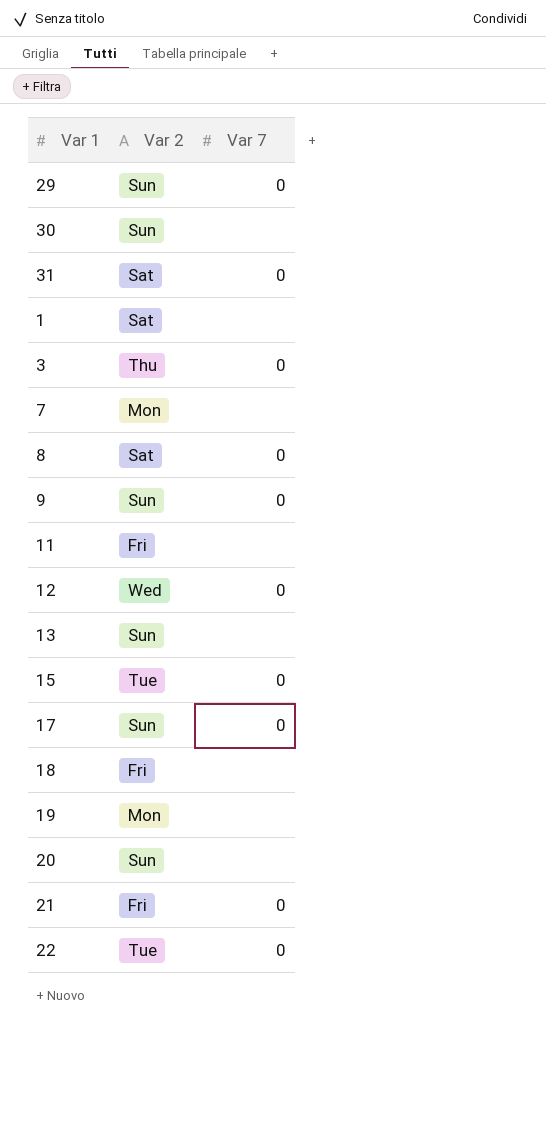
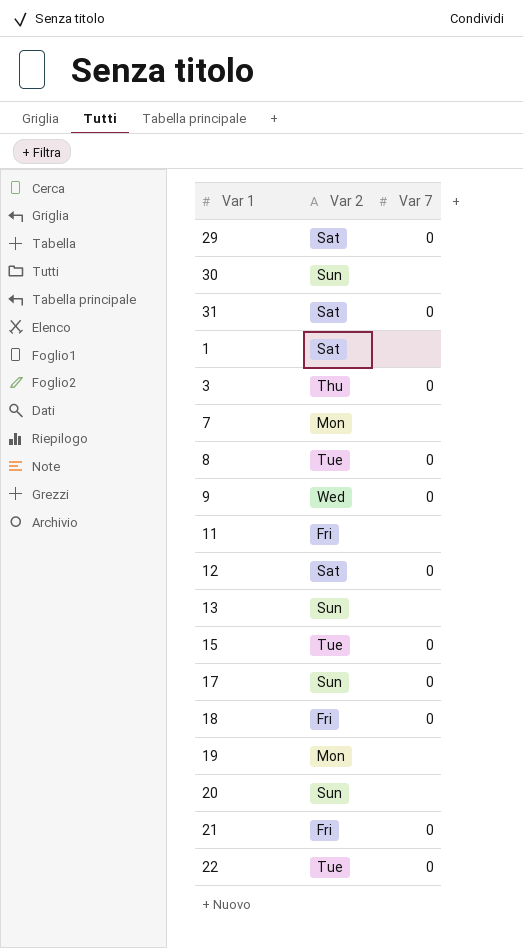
29 | Var 2: Sun -> Sat
8 | Var 2: Sat -> Tue
9 | Var 2: Sun -> Wed
12 | Var 2: Wed -> Sat
18 | Var 7: none -> 0

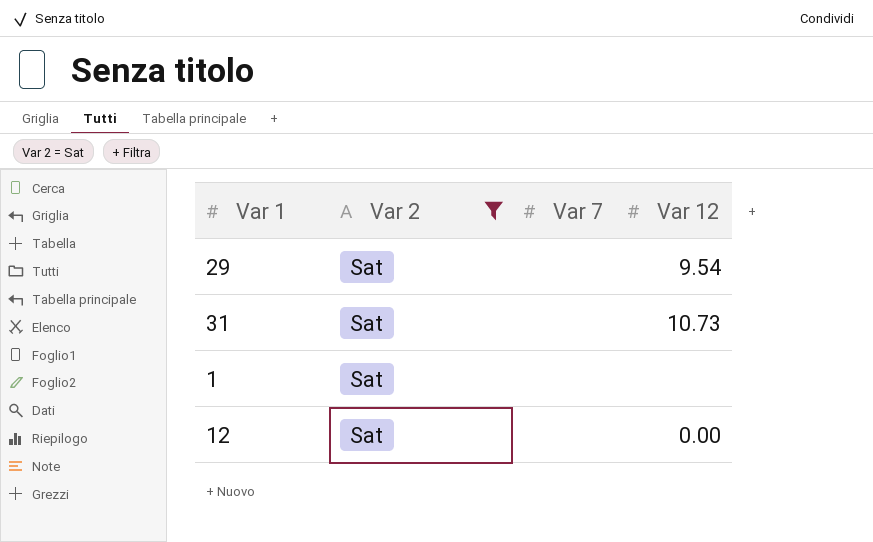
filter: none -> Var 2 = Sat
column Var 12 | position: none -> 4
29 | Var 7: 0 -> none
31 | Var 7: 0 -> none
12 | Var 7: 0 -> none

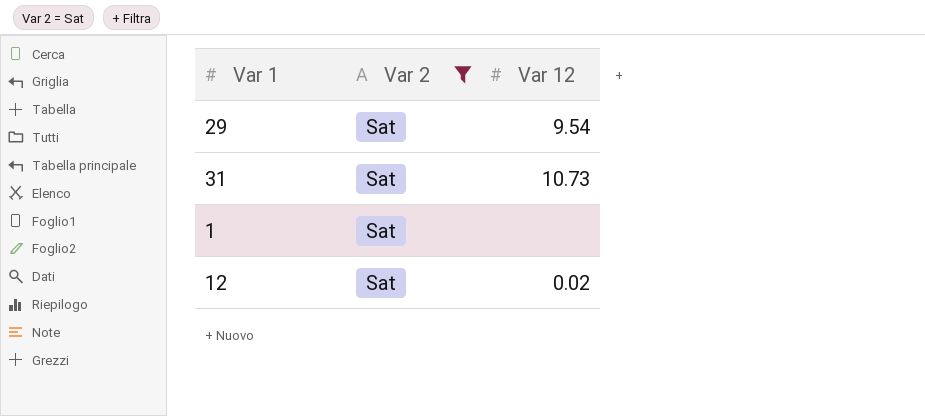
column Var 7 | position: 3 -> none
12 | Var 12: 0.00 -> 0.02

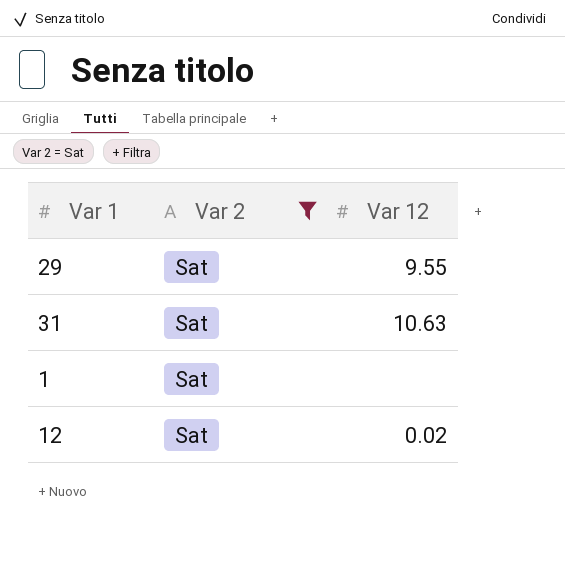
29 | Var 12: 9.54 -> 9.55
31 | Var 12: 10.73 -> 10.63

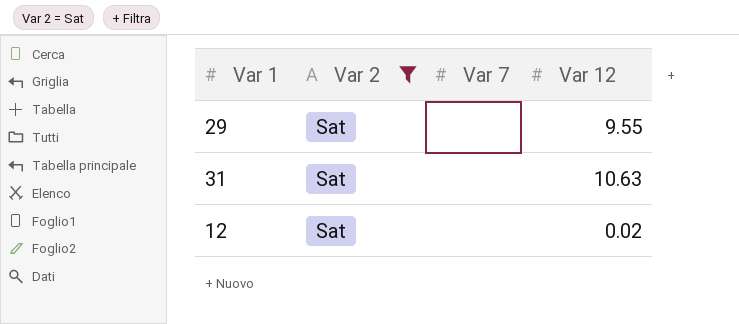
column Var 7 | position: none -> 3
row 1: Sat | none -> none

